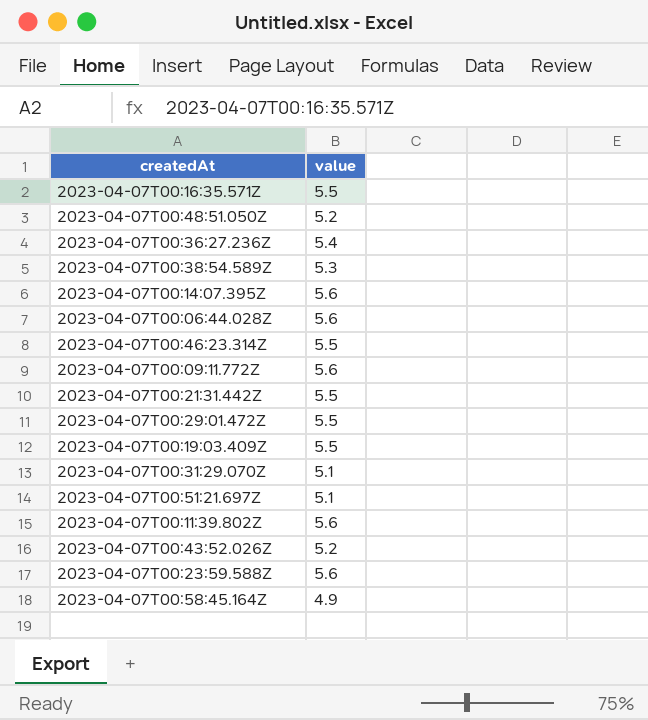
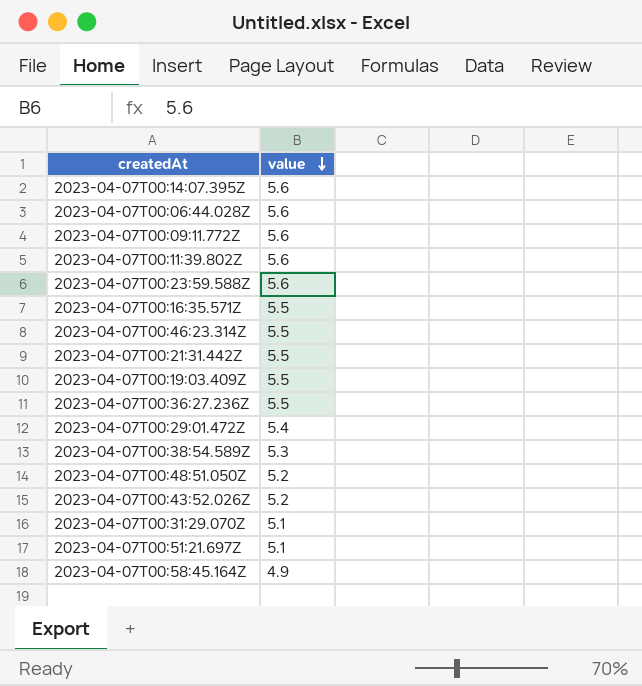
row order: none -> value descending
2023-04-07T00:36:27.236Z | value: 5.4 -> 5.5
2023-04-07T00:29:01.472Z | value: 5.5 -> 5.4

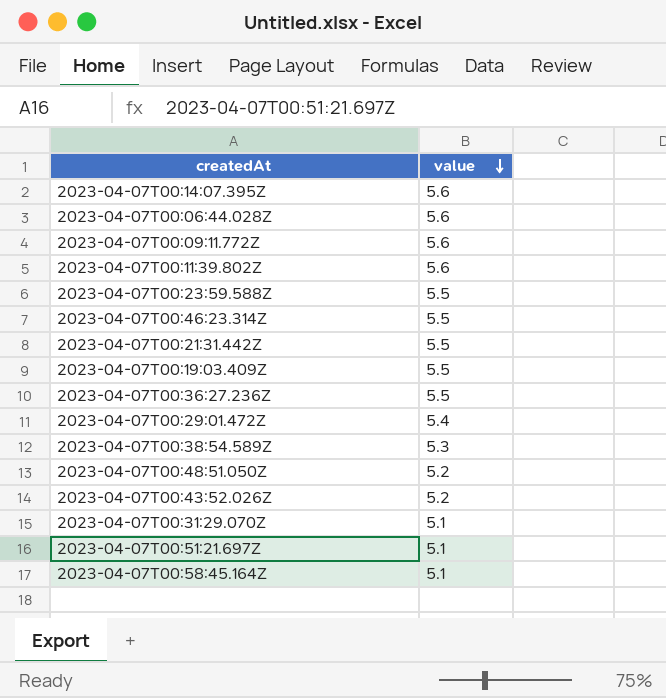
row 2023-04-07T00:16:35.571Z: 5.5 -> none
2023-04-07T00:23:59.588Z | value: 5.6 -> 5.5
2023-04-07T00:58:45.164Z | value: 4.9 -> 5.1

